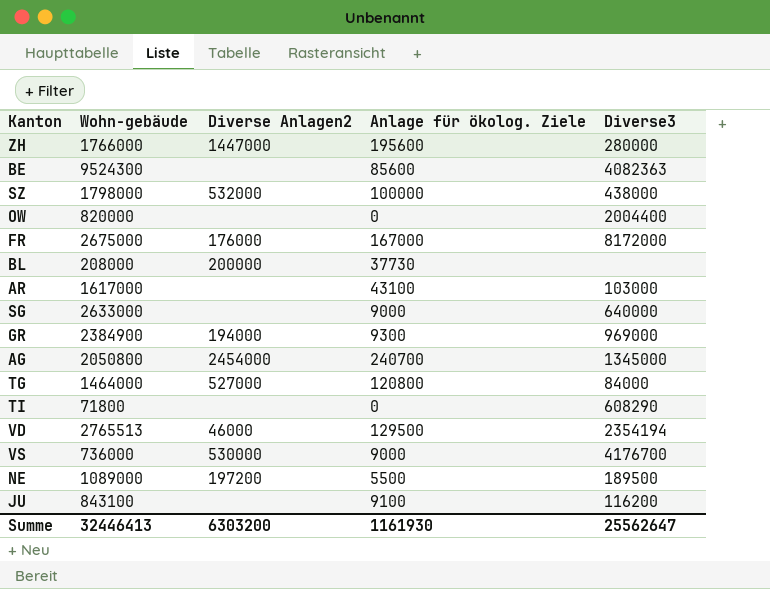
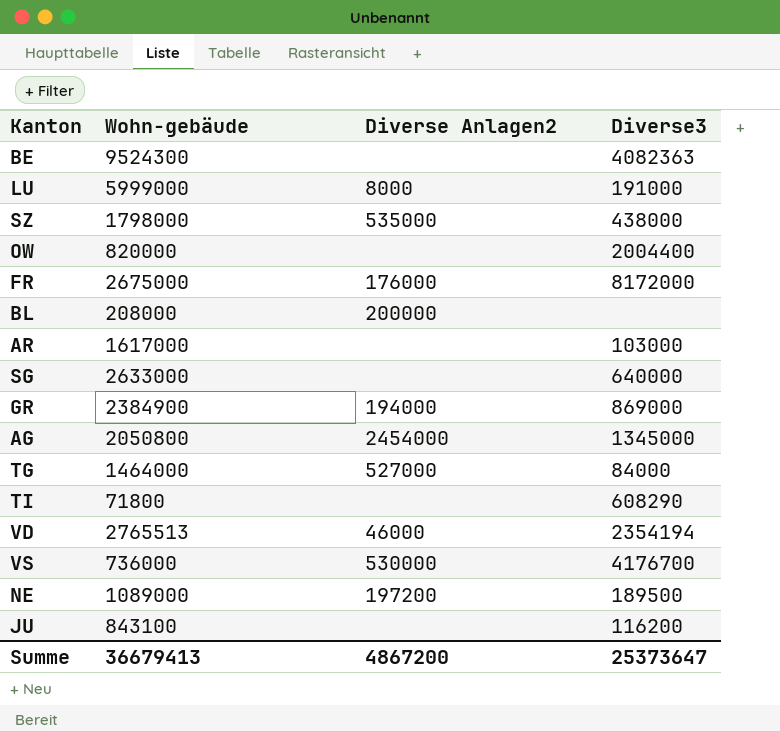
column Anlage für ökolog. Ziele | position: 4 -> none
row ZH: 1766000 | 1447000 | 195600 | 280000 -> none
row LU: none -> 5999000 | 8000 | 191000
SZ | Diverse Anlagen2: 532000 -> 535000
GR | Diverse3: 969000 -> 869000
Summe | Wohn-gebäude: 32446413 -> 36679413
Summe | Diverse Anlagen2: 6303200 -> 4867200
Summe | Diverse3: 25562647 -> 25373647

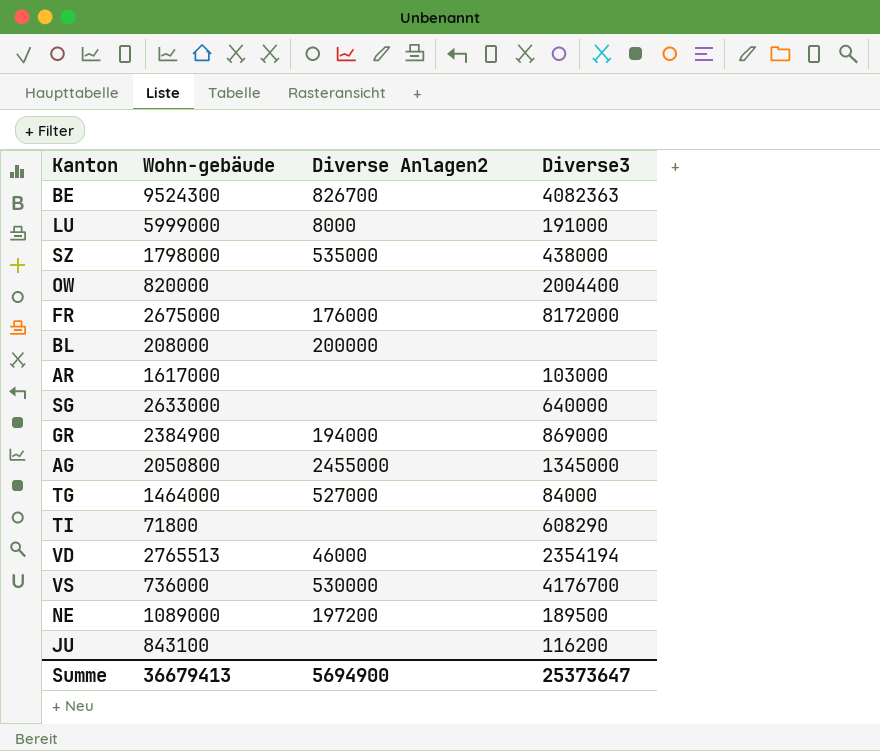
BE | Diverse Anlagen2: none -> 826700
AG | Diverse Anlagen2: 2454000 -> 2455000
Summe | Diverse Anlagen2: 4867200 -> 5694900

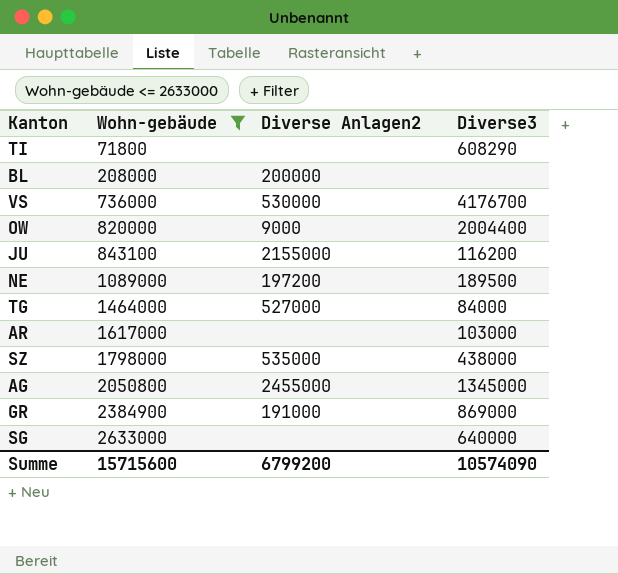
filter: none -> Wohn-gebäude <= 2633000
row order: none -> Wohn-gebäude ascending
OW | Diverse Anlagen2: none -> 9000
JU | Diverse Anlagen2: none -> 2155000
GR | Diverse Anlagen2: 194000 -> 191000
Summe | Wohn-gebäude: 36679413 -> 15715600
Summe | Diverse Anlagen2: 5694900 -> 6799200
Summe | Diverse3: 25373647 -> 10574090

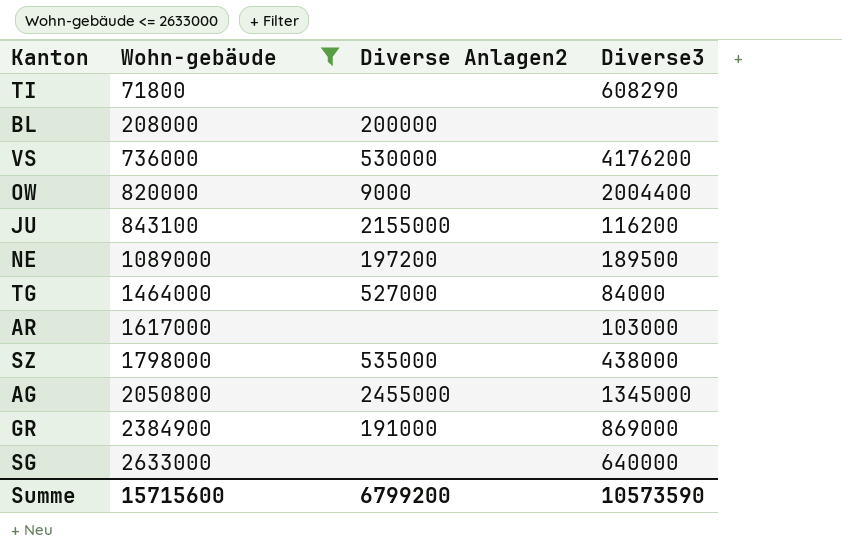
VS | Diverse3: 4176700 -> 4176200
Summe | Diverse3: 10574090 -> 10573590

